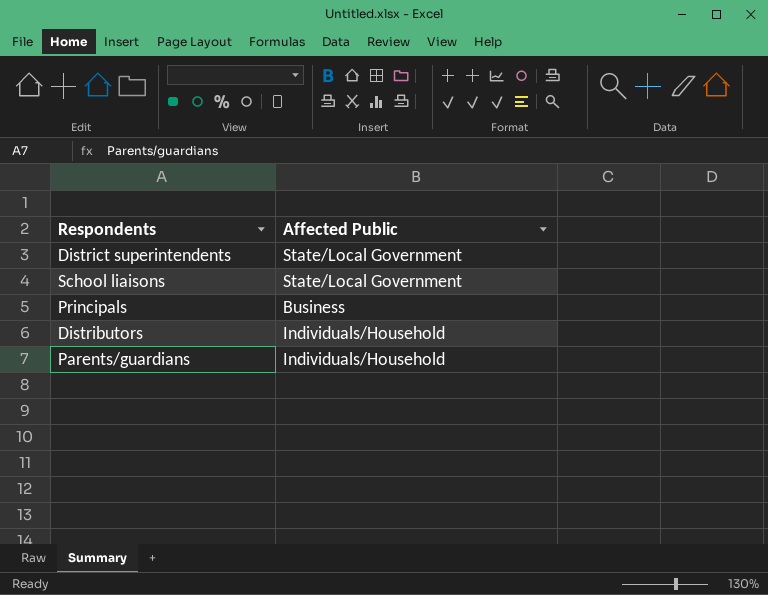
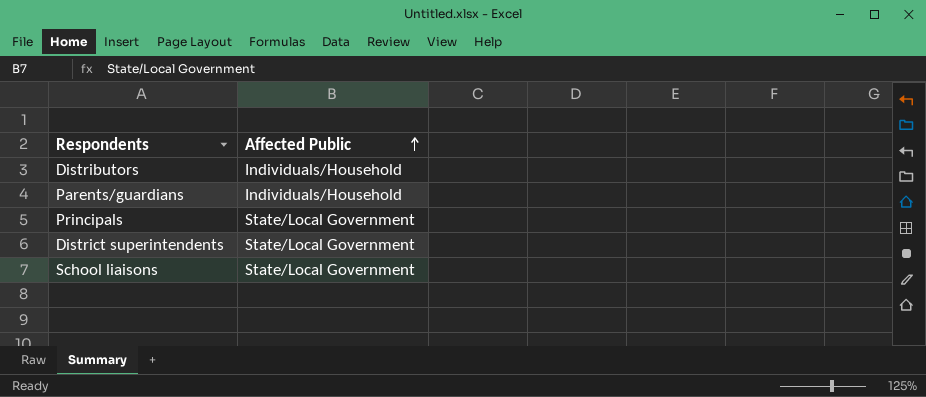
row order: none -> Affected Public ascending
Principals | Affected Public: Business -> State/Local Government

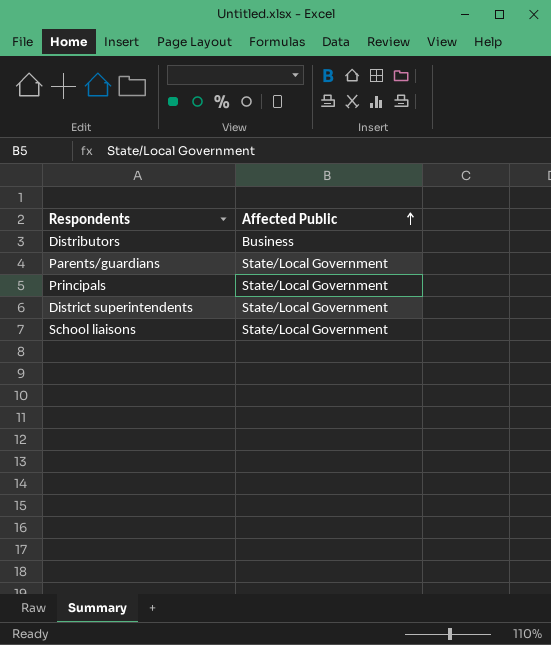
Distributors | Affected Public: Individuals/Household -> Business
Parents/guardians | Affected Public: Individuals/Household -> State/Local Government

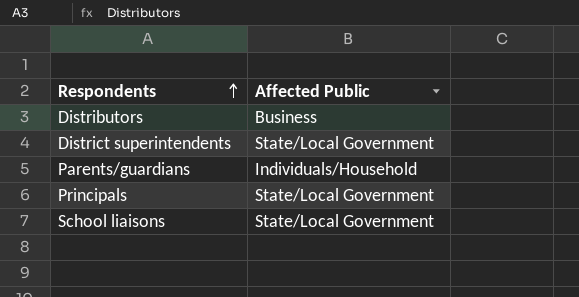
row order: Affected Public ascending -> Respondents ascending
Parents/guardians | Affected Public: State/Local Government -> Individuals/Household

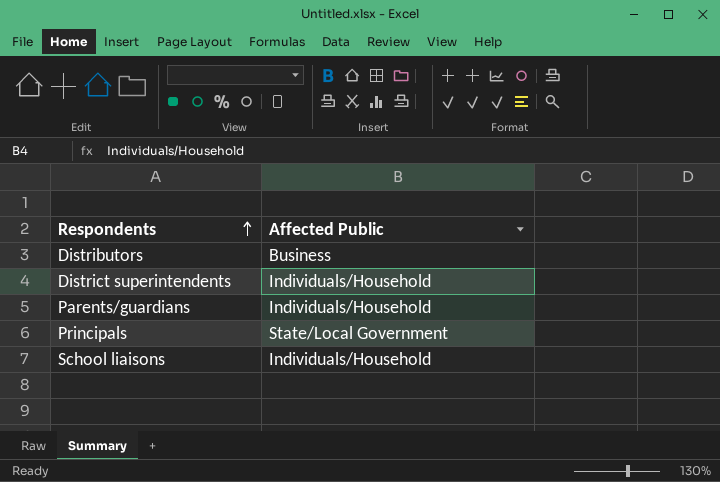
District superintendents | Affected Public: State/Local Government -> Individuals/Household
School liaisons | Affected Public: State/Local Government -> Individuals/Household

